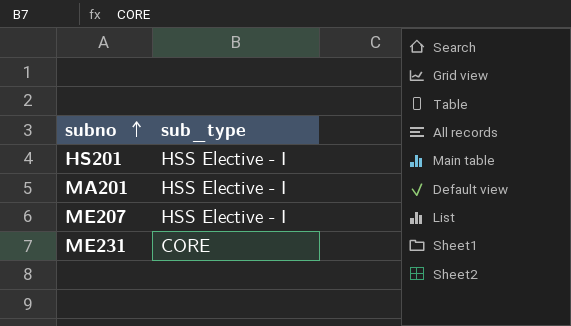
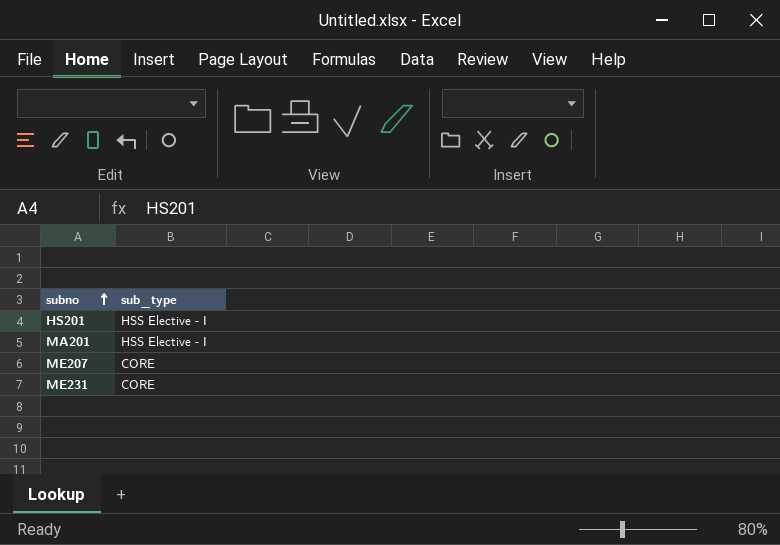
ME207 | sub_type: HSS Elective - I -> CORE

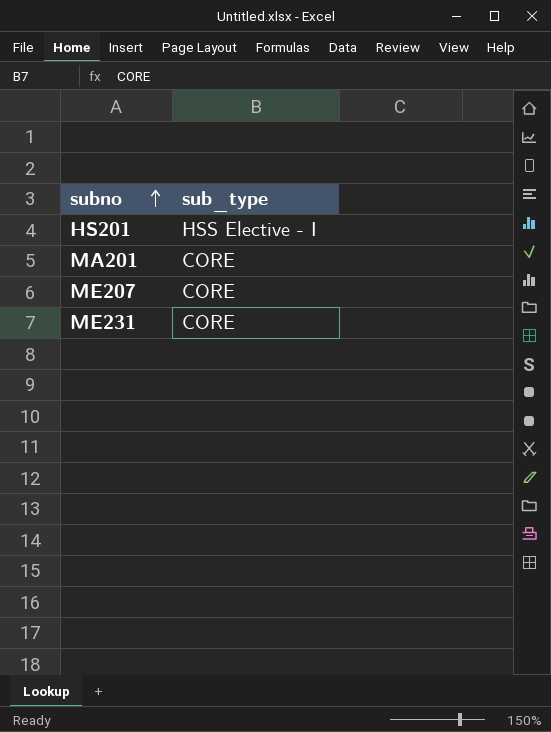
MA201 | sub_type: HSS Elective - I -> CORE

